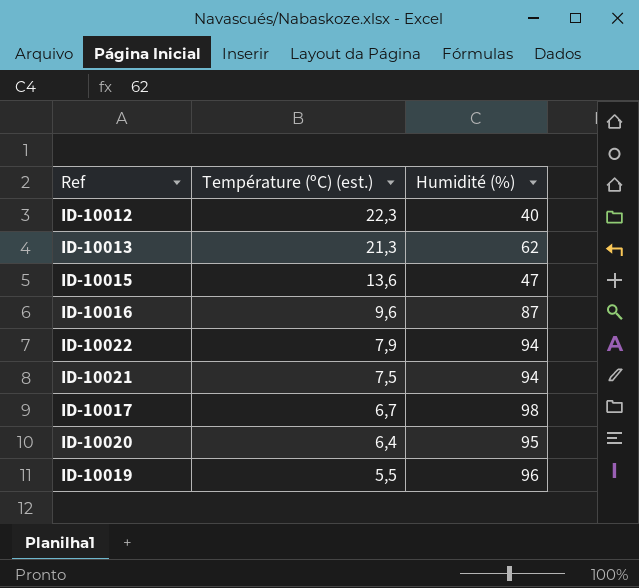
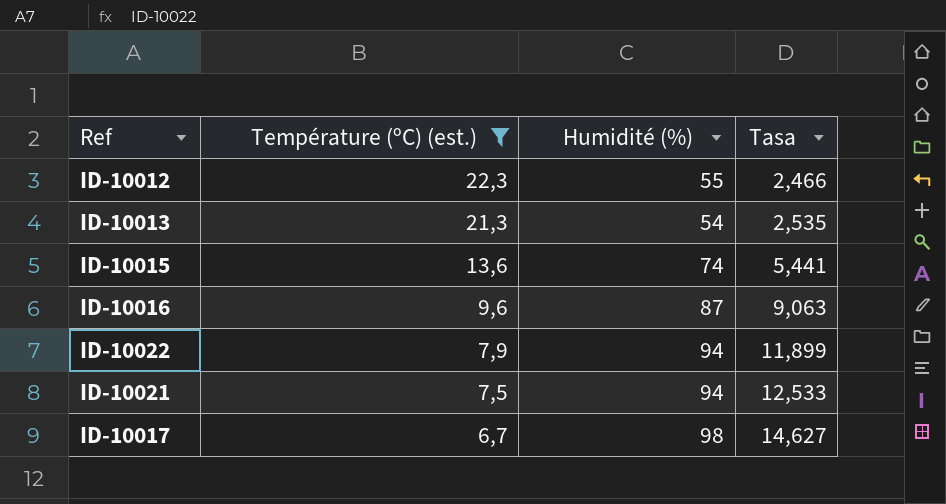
filter: none -> Température (ºC) (est.) >= 6,7
column Tasa | formula: none -> [Humidité (%)] / [Température (ºC) (est.)]
ID-10012 | Humidité (%): 40 -> 55
ID-10013 | Humidité (%): 62 -> 54
ID-10015 | Humidité (%): 47 -> 74

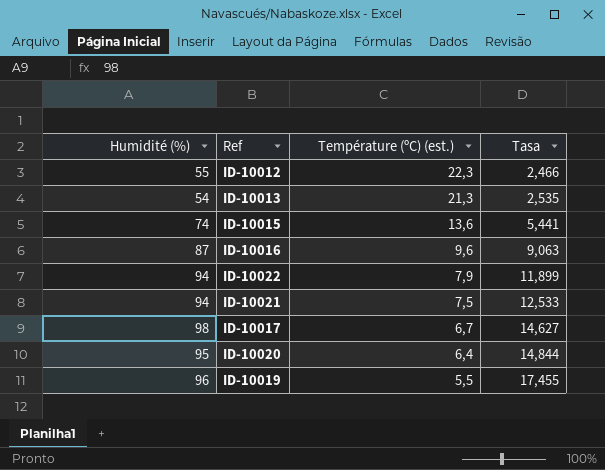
filter: Température (ºC) (est.) >= 6,7 -> none
column Humidité (%) | position: 3 -> 1

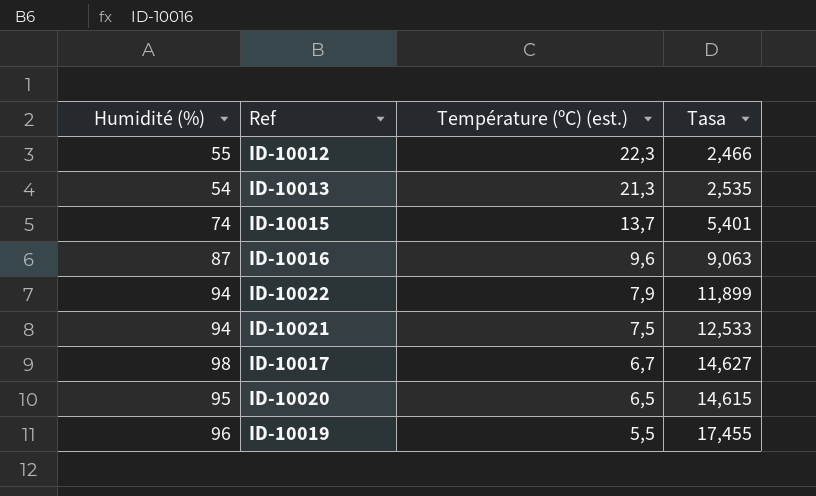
ID-10015 | Température (ºC) (est.): 13,6 -> 13,7
ID-10015 | Tasa: 5,441 -> 5,401
ID-10020 | Température (ºC) (est.): 6,4 -> 6,5
ID-10020 | Tasa: 14,844 -> 14,615

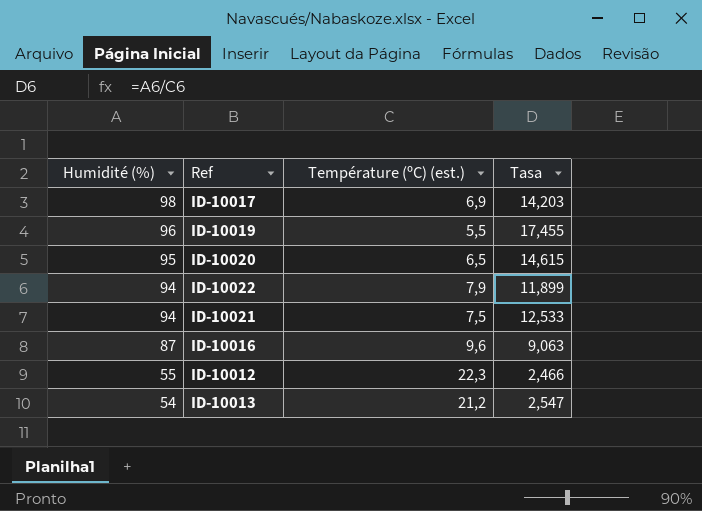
row order: Température (ºC) (est.) descending -> Humidité (%) descending
row ID-10015: 74 | 13,7 | 5,401 -> none
ID-10017 | Température (ºC) (est.): 6,7 -> 6,9
ID-10017 | Tasa: 14,627 -> 14,203
ID-10013 | Température (ºC) (est.): 21,3 -> 21,2
ID-10013 | Tasa: 2,535 -> 2,547

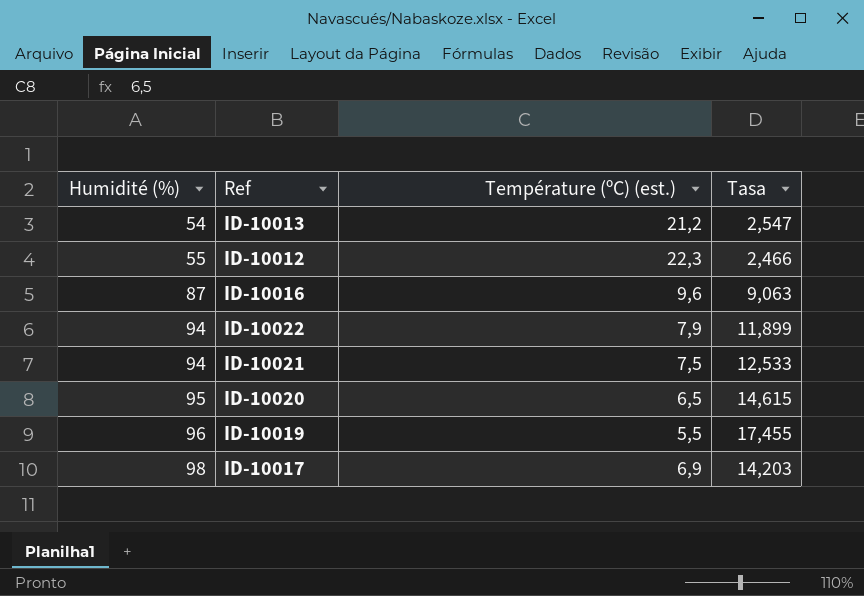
row order: Humidité (%) descending -> Humidité (%) ascending

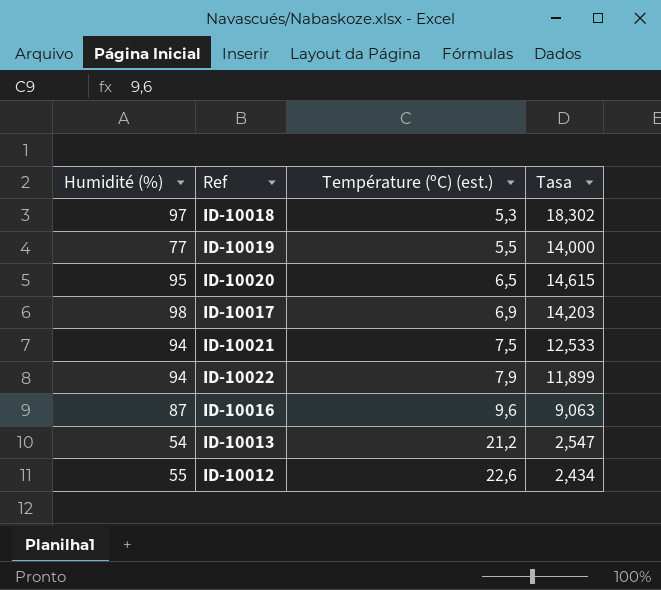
row order: Humidité (%) ascending -> Température (ºC) (est.) ascending
row ID-10018: none -> 97 | 5,3 | 18,302
ID-10019 | Humidité (%): 96 -> 77
ID-10019 | Tasa: 17,455 -> 14,000
ID-10012 | Température (ºC) (est.): 22,3 -> 22,6
ID-10012 | Tasa: 2,466 -> 2,434

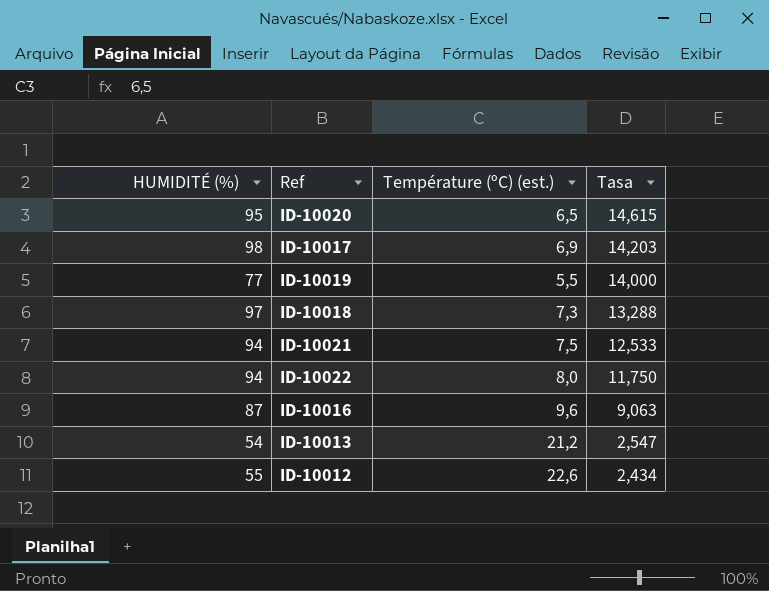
row order: Température (ºC) (est.) ascending -> Tasa descending
column name: Humidité (%) -> HUMIDITÉ (%)
ID-10018 | Température (ºC) (est.): 5,3 -> 7,3
ID-10018 | Tasa: 18,302 -> 13,288
ID-10022 | Température (ºC) (est.): 7,9 -> 8,0
ID-10022 | Tasa: 11,899 -> 11,750

